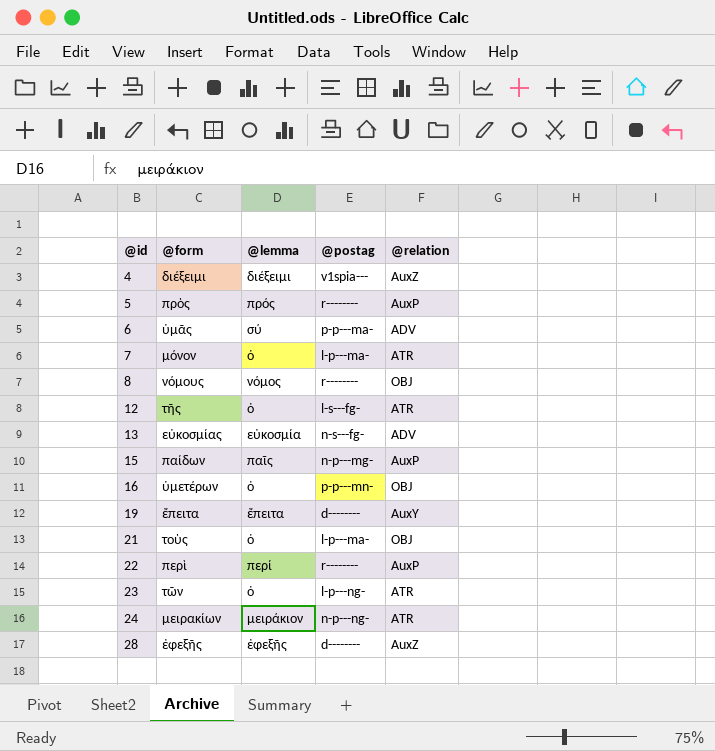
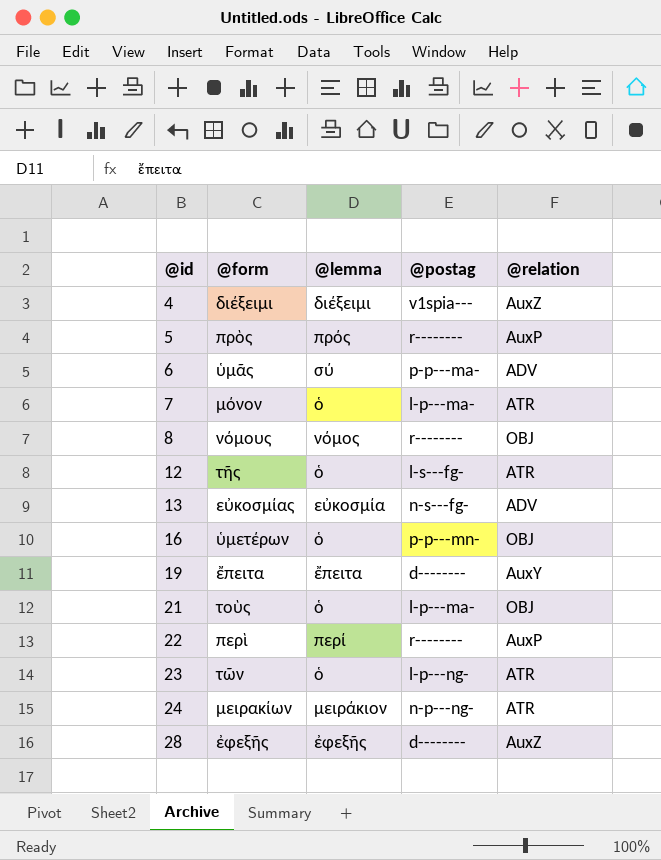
row 15: παίδων | παῖς | n-p---mg- | AuxP -> none

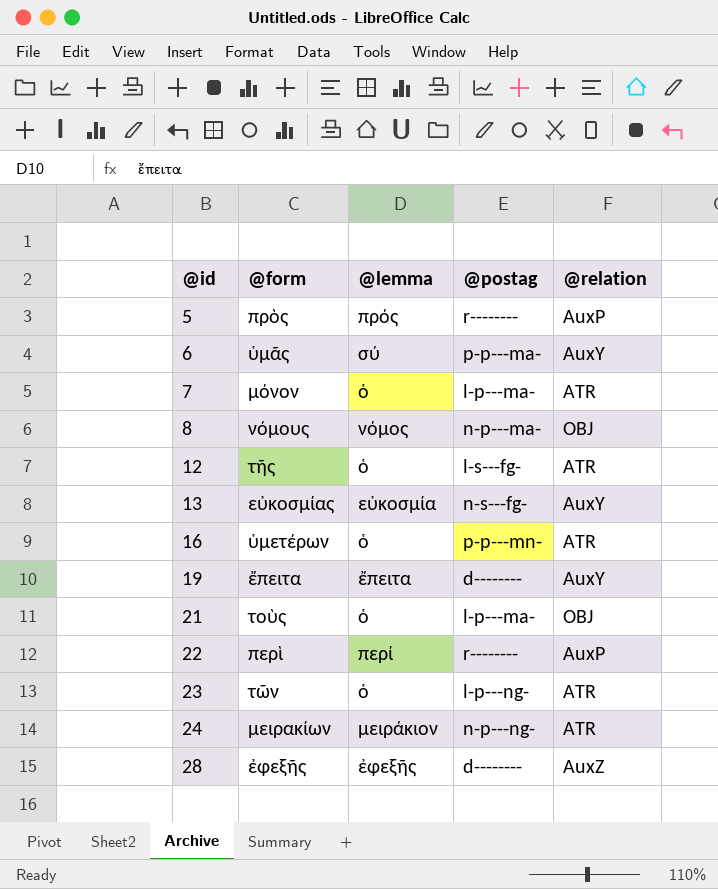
row 4: διέξειμι | διέξειμι | v1spia--- | AuxZ -> none
6 | @relation: ADV -> AuxY
8 | @postag: r-------- -> n-p---ma-
13 | @relation: ADV -> AuxY
16 | @relation: OBJ -> ATR

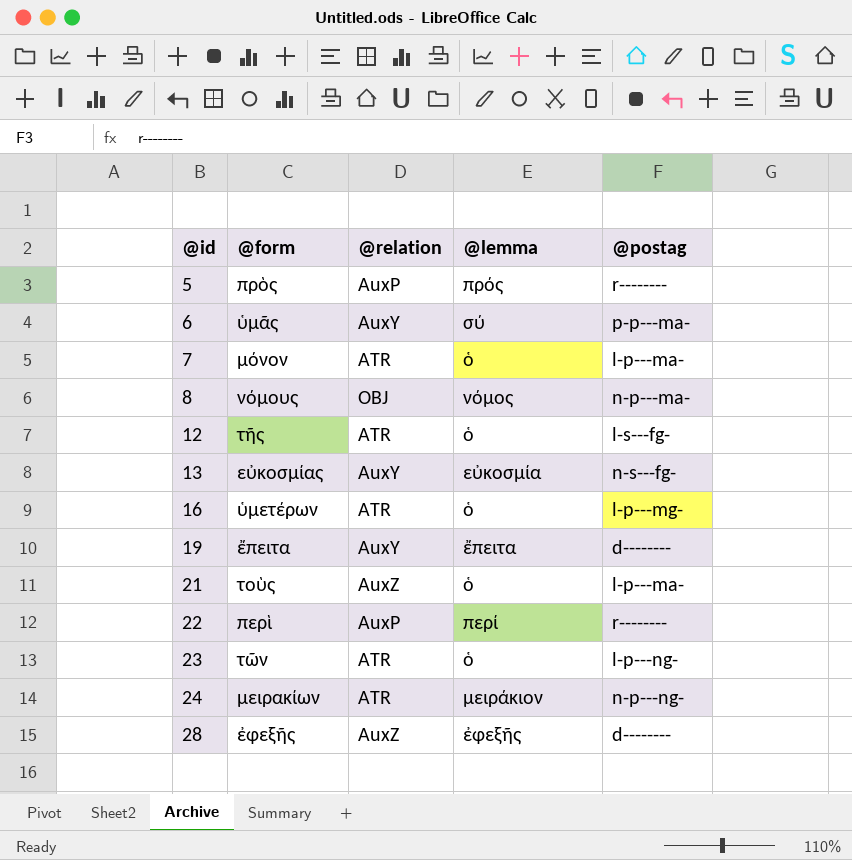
column @relation | position: 5 -> 3
16 | @postag: p-p---mn- -> l-p---mg-
21 | @relation: OBJ -> AuxZ

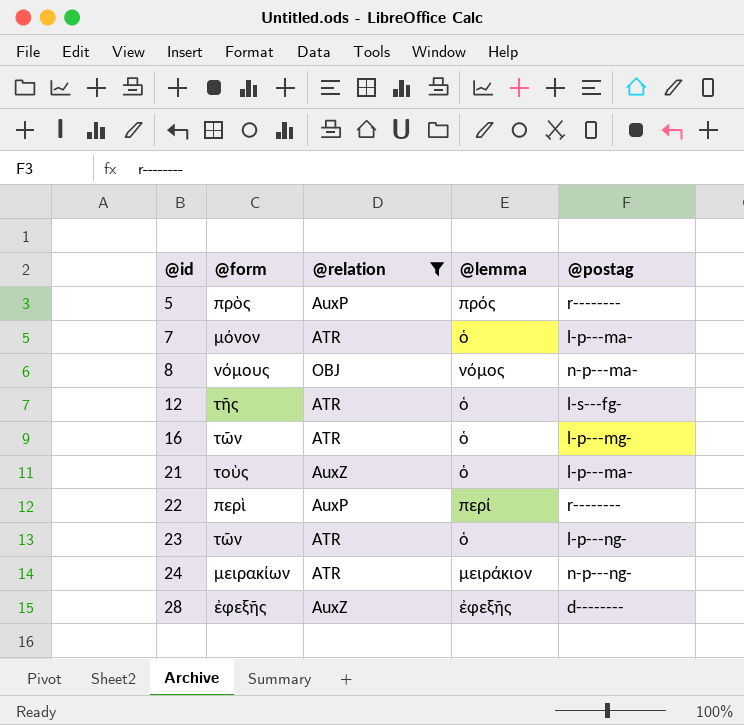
filter: none -> @relation != AuxY
16 | @form: ὑμετέρων -> τῶν

